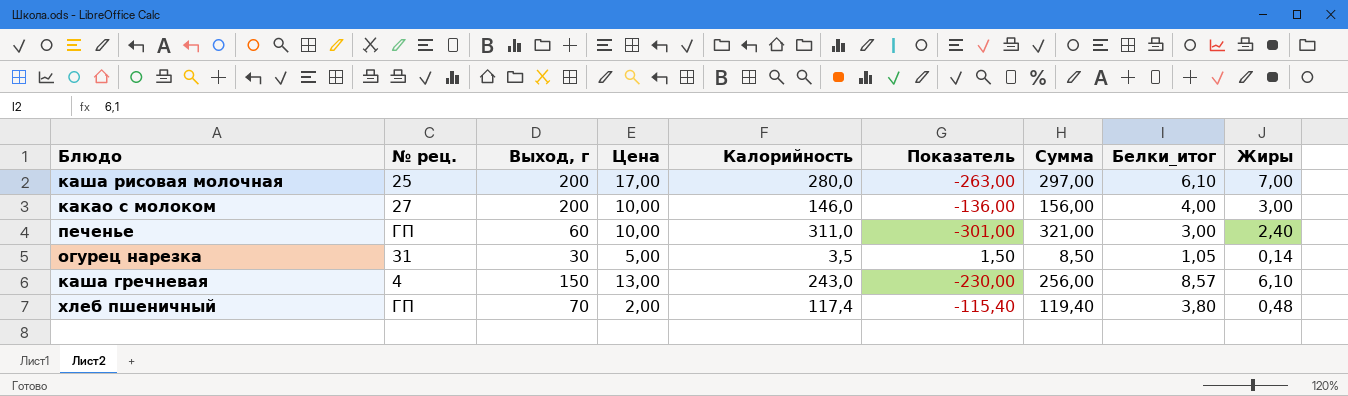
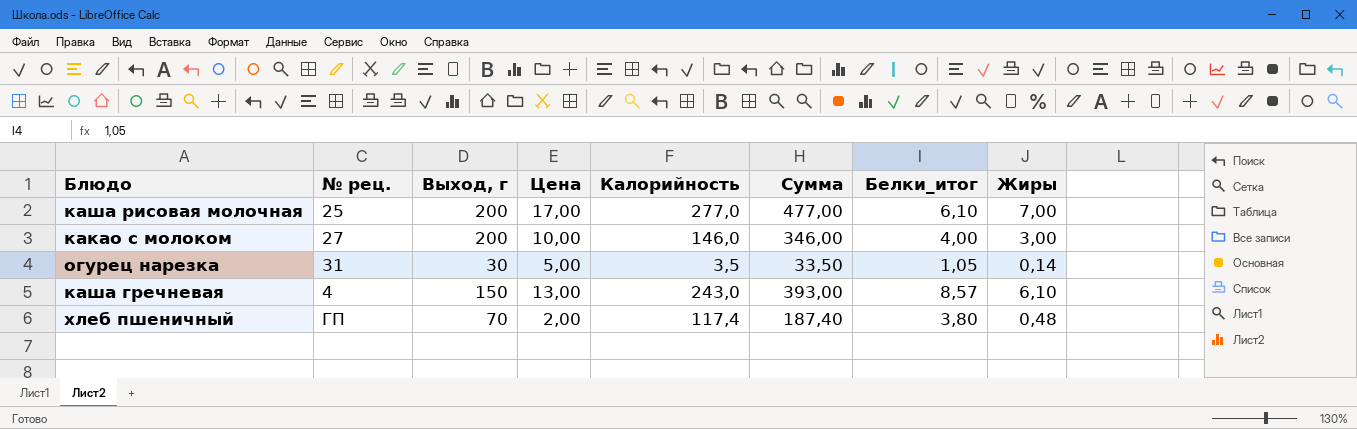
column Показатель | formula: [Цена] - [Калорийность] -> none
column Сумма | formula: [Цена] + [Калорийность] -> [Выход, г] + [Калорийность]
row печенье: ГП | 60 | 10,00 | 311,0 | -301,00 | 321,00 | 3,00 | 2,40 -> none
каша рисовая молочная | Калорийность: 280,0 -> 277,0

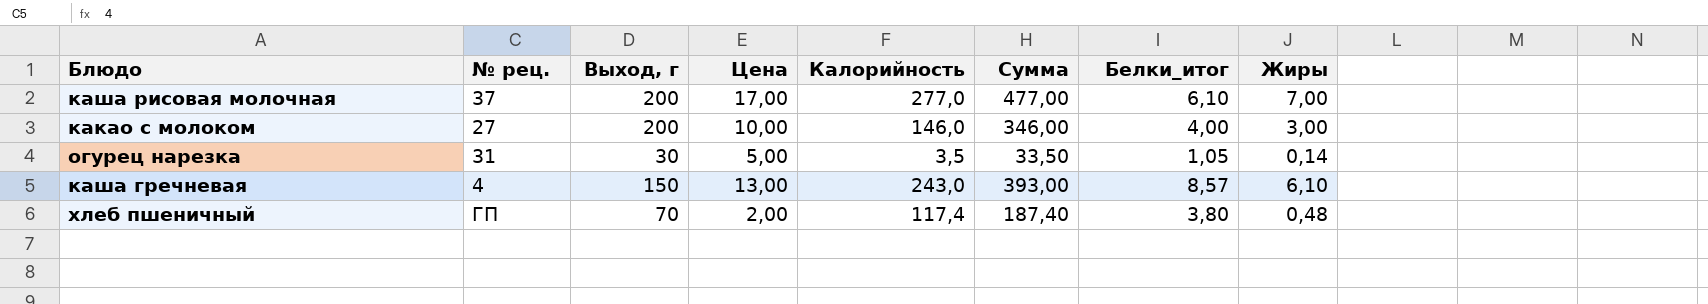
каша рисовая молочная | № рец.: 25 -> 37

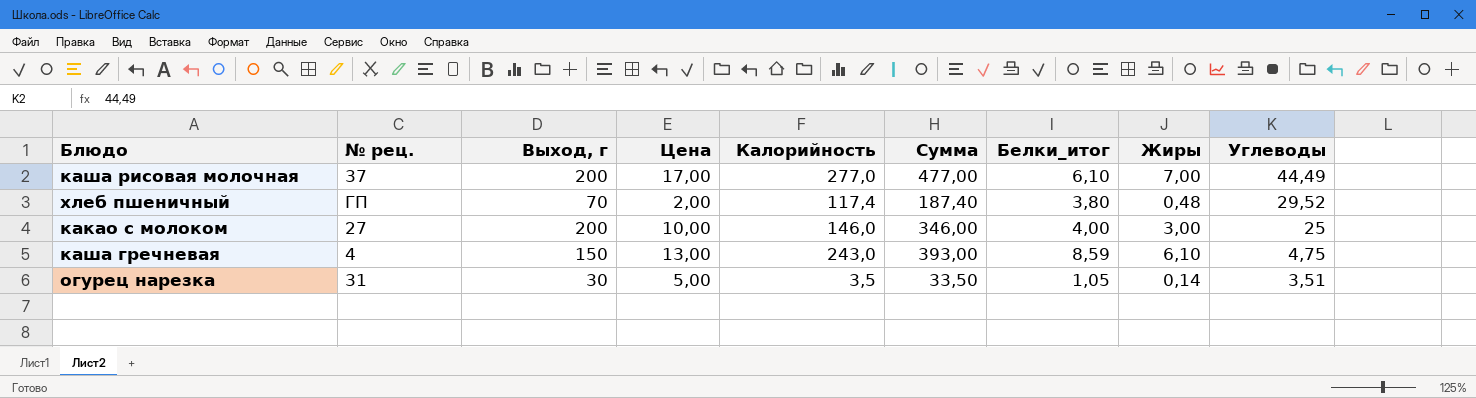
row order: none -> Углеводы descending
column Углеводы | position: none -> 9
каша гречневая | Белки_итог: 8,57 -> 8,59

